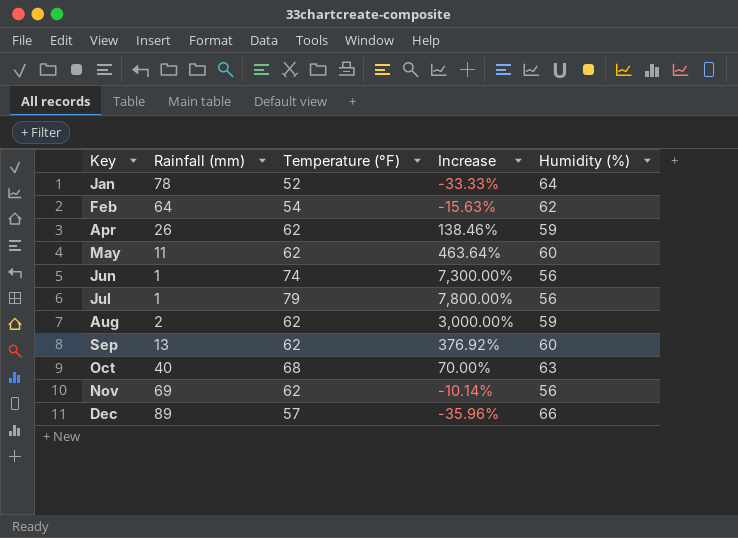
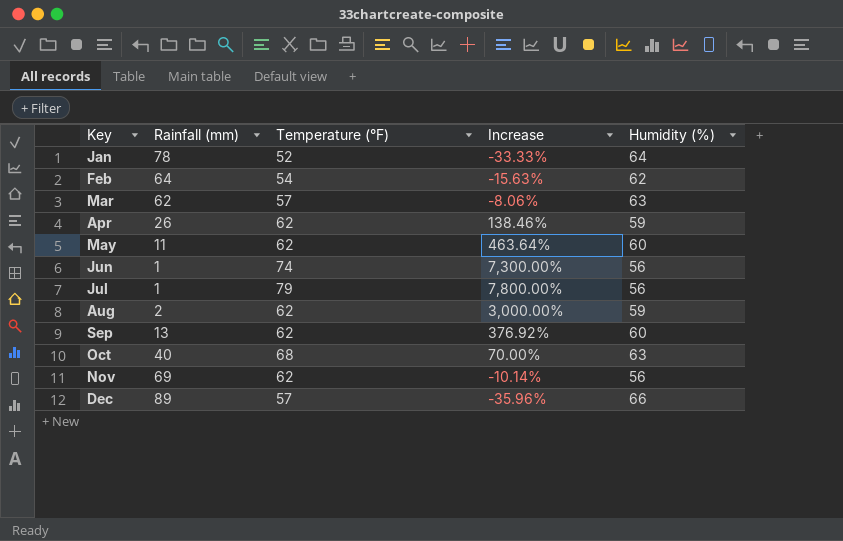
row Mar: none -> 62 | 57 | -8.06% | 63

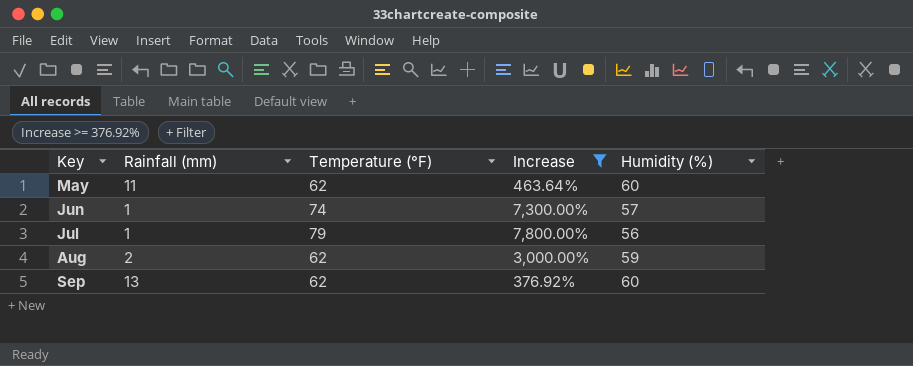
filter: none -> Increase >= 376.92%
Jun | Humidity (%): 56 -> 57

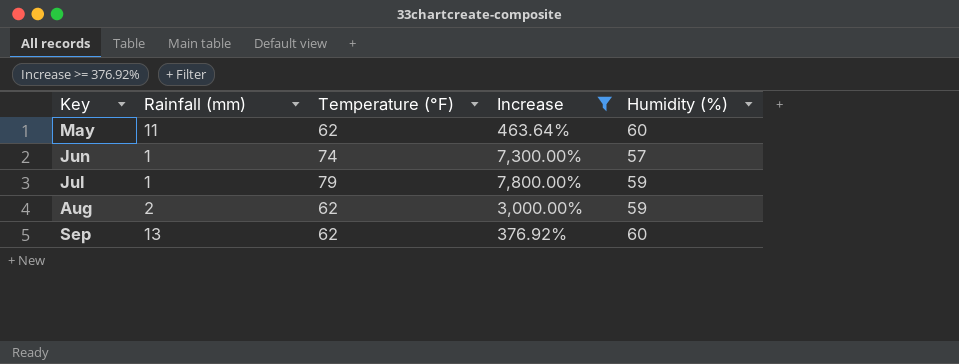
Jul | Humidity (%): 56 -> 59

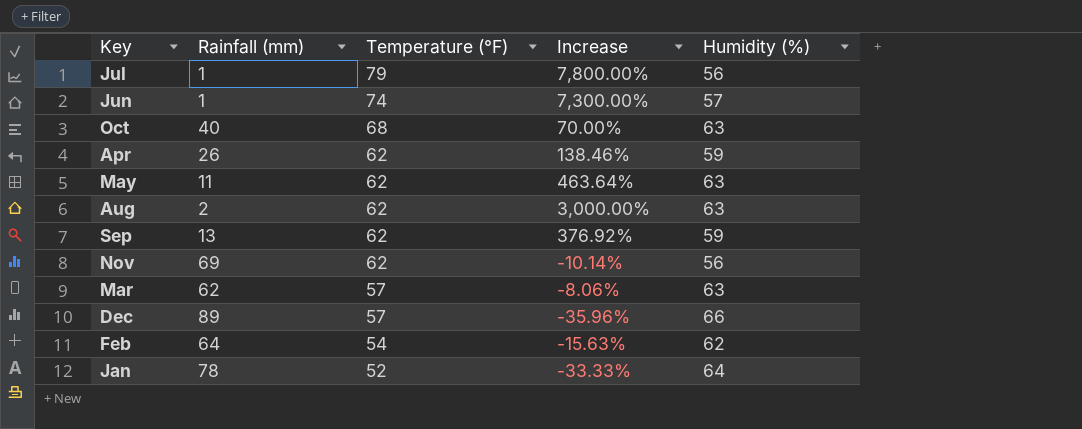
filter: Increase >= 376.92% -> none
row order: Key ascending -> Temperature (°F) descending
Jul | Humidity (%): 59 -> 56
May | Humidity (%): 60 -> 63
Aug | Humidity (%): 59 -> 63
Sep | Humidity (%): 60 -> 59

